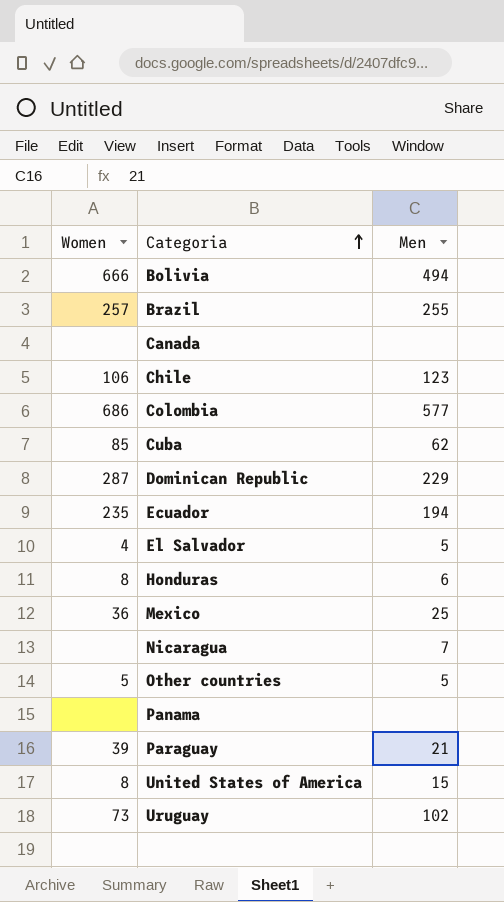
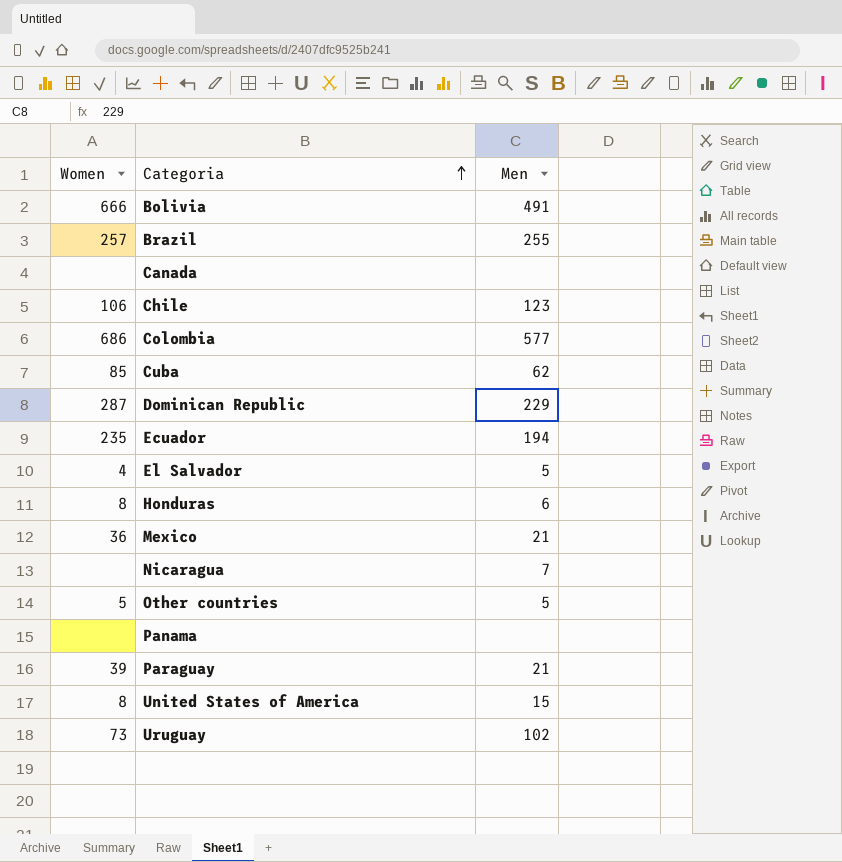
Bolivia | Men: 494 -> 491
Mexico | Men: 25 -> 21

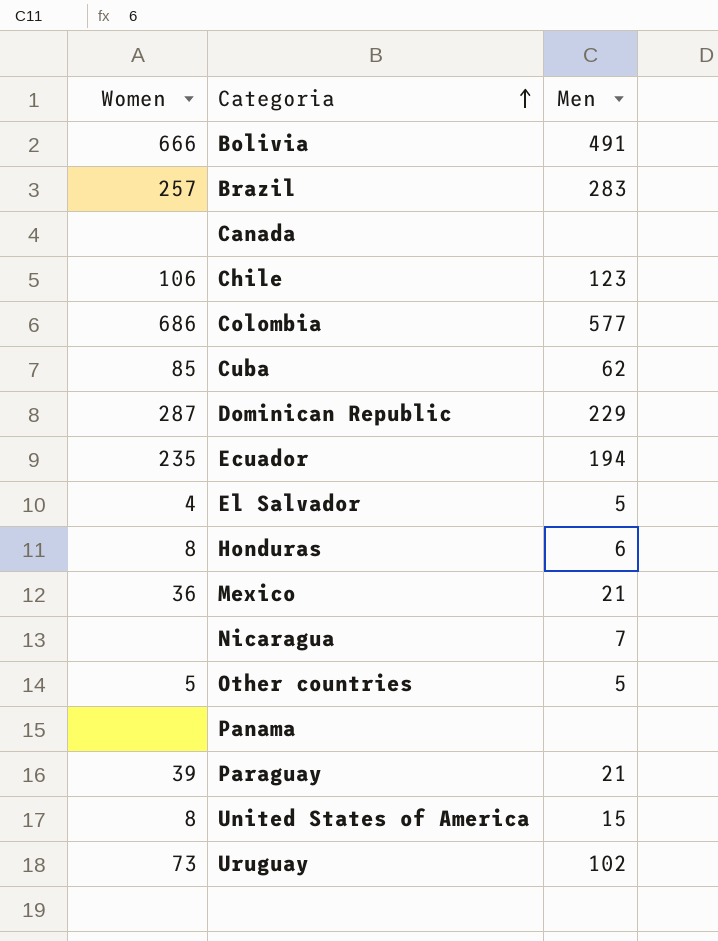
Brazil | Men: 255 -> 283

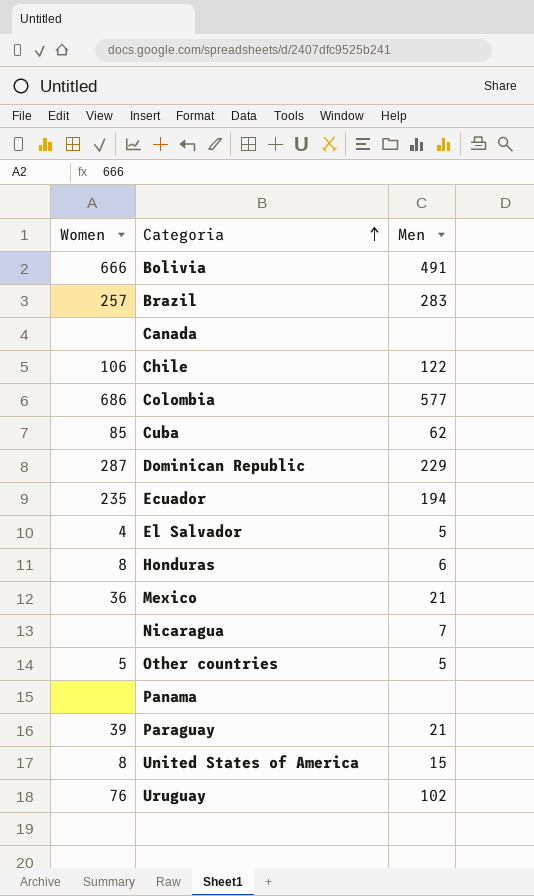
Chile | Men: 123 -> 122
Uruguay | Women: 73 -> 76

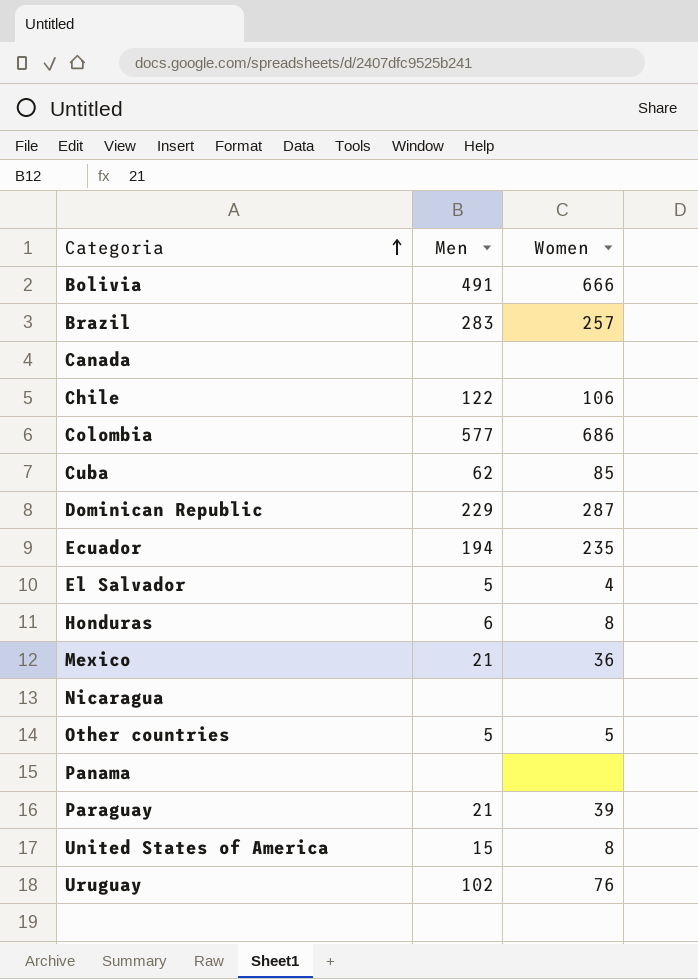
column Women | position: 1 -> 3
Nicaragua | Men: 7 -> none

